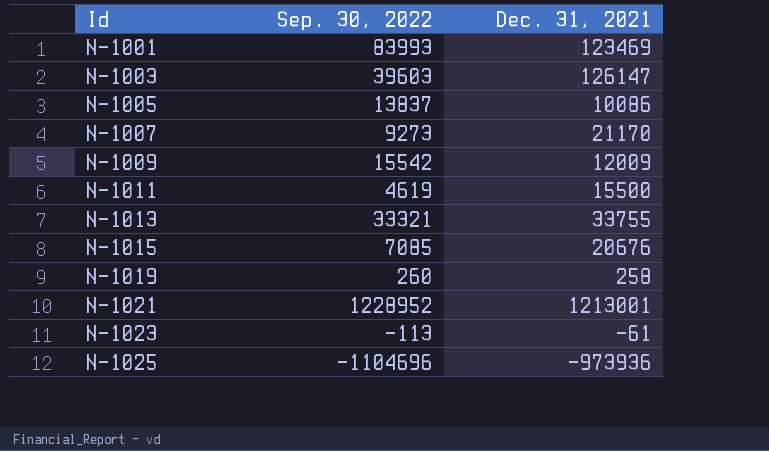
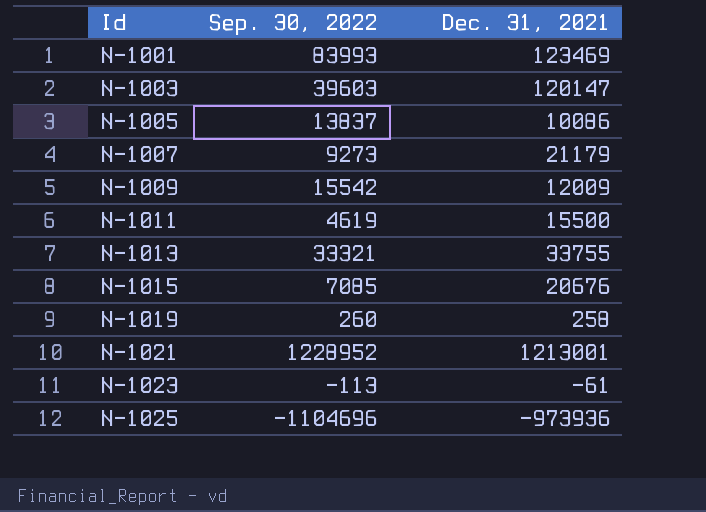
N-1003 | Dec. 31, 2021: 126147 -> 120147
N-1007 | Dec. 31, 2021: 21170 -> 21179

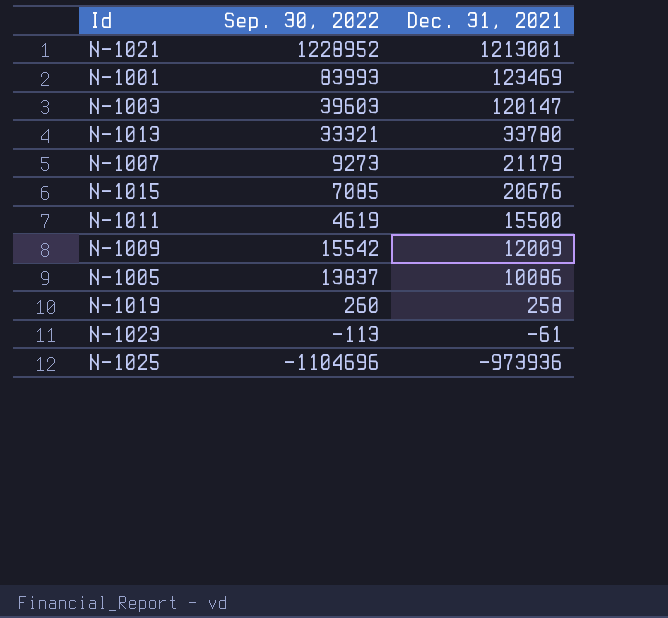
row order: Id ascending -> Dec. 31, 2021 descending
N-1013 | Dec. 31, 2021: 33755 -> 33780

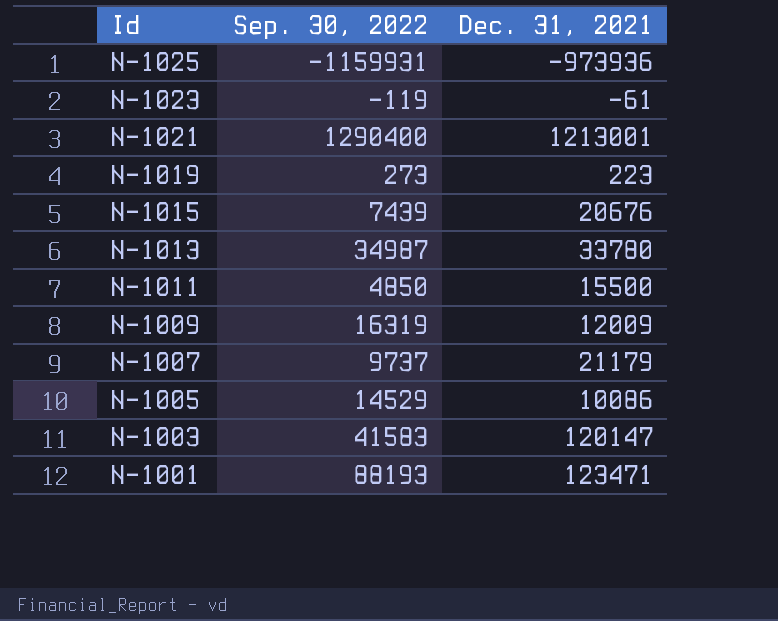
row order: Dec. 31, 2021 descending -> Id descending
N-1025 | Sep. 30, 2022: -1104696 -> -1159931
N-1023 | Sep. 30, 2022: -113 -> -119
N-1021 | Sep. 30, 2022: 1228952 -> 1290400
N-1019 | Sep. 30, 2022: 260 -> 273
N-1019 | Dec. 31, 2021: 258 -> 223
N-1015 | Sep. 30, 2022: 7085 -> 7439
N-1013 | Sep. 30, 2022: 33321 -> 34987
N-1011 | Sep. 30, 2022: 4619 -> 4850
N-1009 | Sep. 30, 2022: 15542 -> 16319
N-1007 | Sep. 30, 2022: 9273 -> 9737
N-1005 | Sep. 30, 2022: 13837 -> 14529
N-1003 | Sep. 30, 2022: 39603 -> 41583
N-1001 | Sep. 30, 2022: 83993 -> 88193
N-1001 | Dec. 31, 2021: 123469 -> 123471

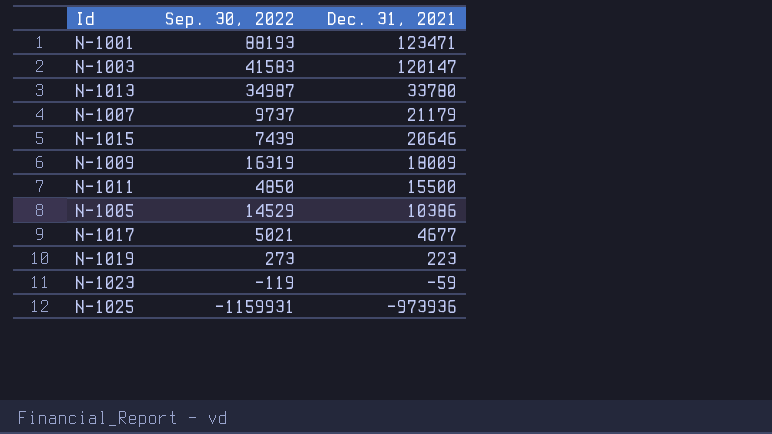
row order: Id descending -> Dec. 31, 2021 descending
row N-1021: 1290400 | 1213001 -> none
N-1015 | Dec. 31, 2021: 20676 -> 20646
N-1009 | Dec. 31, 2021: 12009 -> 18009
N-1005 | Dec. 31, 2021: 10086 -> 10386
row N-1017: none -> 5021 | 4677
N-1023 | Dec. 31, 2021: -61 -> -59

